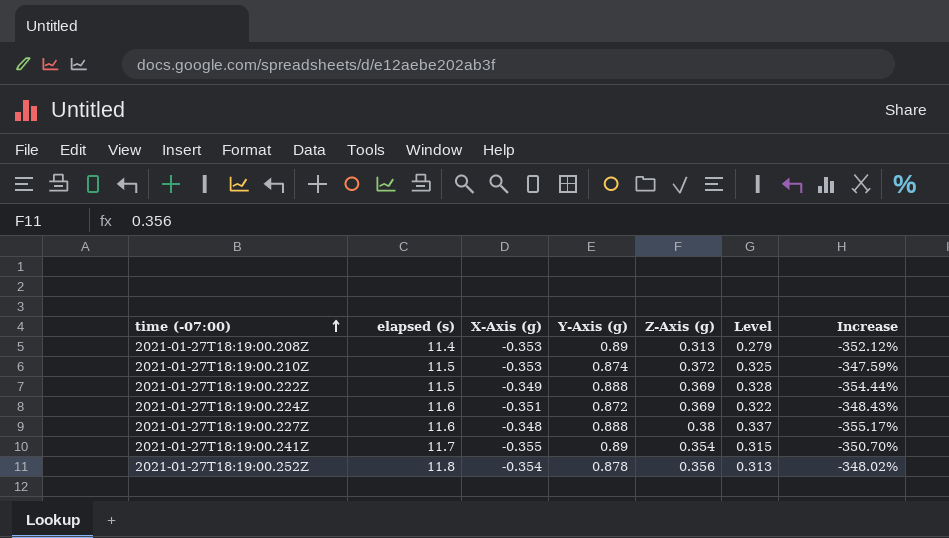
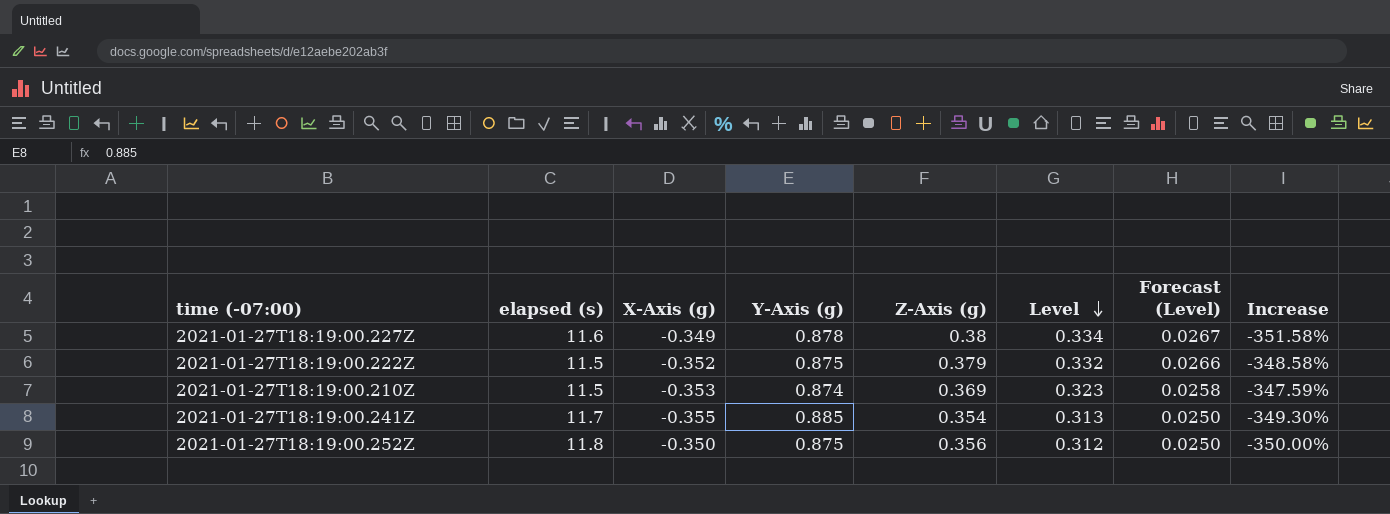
row order: time (-07:00) ascending -> Level descending
column Forecast (Level) | formula: none -> [Level] * 0.08
row 2021-01-27T18:19:00.208Z: 11.4 | -0.353 | 0.89 | 0.313 | 0.279 | -352.12% -> none
row 2021-01-27T18:19:00.224Z: 11.6 | -0.351 | 0.872 | 0.369 | 0.322 | -348.43% -> none
2021-01-27T18:19:00.227Z | X-Axis (g): -0.348 -> -0.349
2021-01-27T18:19:00.227Z | Y-Axis (g): 0.888 -> 0.878
2021-01-27T18:19:00.227Z | Level: 0.337 -> 0.334
2021-01-27T18:19:00.227Z | Increase: -355.17% -> -351.58%
2021-01-27T18:19:00.222Z | X-Axis (g): -0.349 -> -0.352
2021-01-27T18:19:00.222Z | Y-Axis (g): 0.888 -> 0.875
2021-01-27T18:19:00.222Z | Z-Axis (g): 0.369 -> 0.379
2021-01-27T18:19:00.222Z | Level: 0.328 -> 0.332
2021-01-27T18:19:00.222Z | Increase: -354.44% -> -348.58%
2021-01-27T18:19:00.210Z | Z-Axis (g): 0.372 -> 0.369
2021-01-27T18:19:00.210Z | Level: 0.325 -> 0.323
2021-01-27T18:19:00.241Z | Y-Axis (g): 0.89 -> 0.885
2021-01-27T18:19:00.241Z | Level: 0.315 -> 0.313
2021-01-27T18:19:00.241Z | Increase: -350.70% -> -349.30%
2021-01-27T18:19:00.252Z | X-Axis (g): -0.354 -> -0.350
2021-01-27T18:19:00.252Z | Y-Axis (g): 0.878 -> 0.875
2021-01-27T18:19:00.252Z | Level: 0.313 -> 0.312
2021-01-27T18:19:00.252Z | Increase: -348.02% -> -350.00%

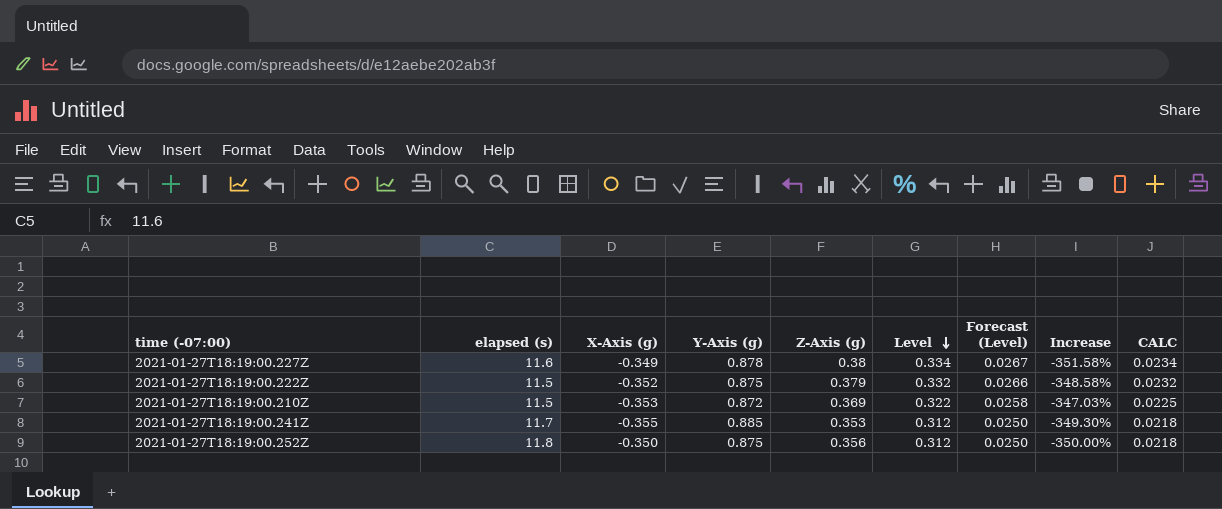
column CALC | formula: none -> [Level] * 0.07
2021-01-27T18:19:00.210Z | Y-Axis (g): 0.874 -> 0.872
2021-01-27T18:19:00.210Z | Level: 0.323 -> 0.322
2021-01-27T18:19:00.210Z | Increase: -347.59% -> -347.03%
2021-01-27T18:19:00.241Z | Z-Axis (g): 0.354 -> 0.353
2021-01-27T18:19:00.241Z | Level: 0.313 -> 0.312

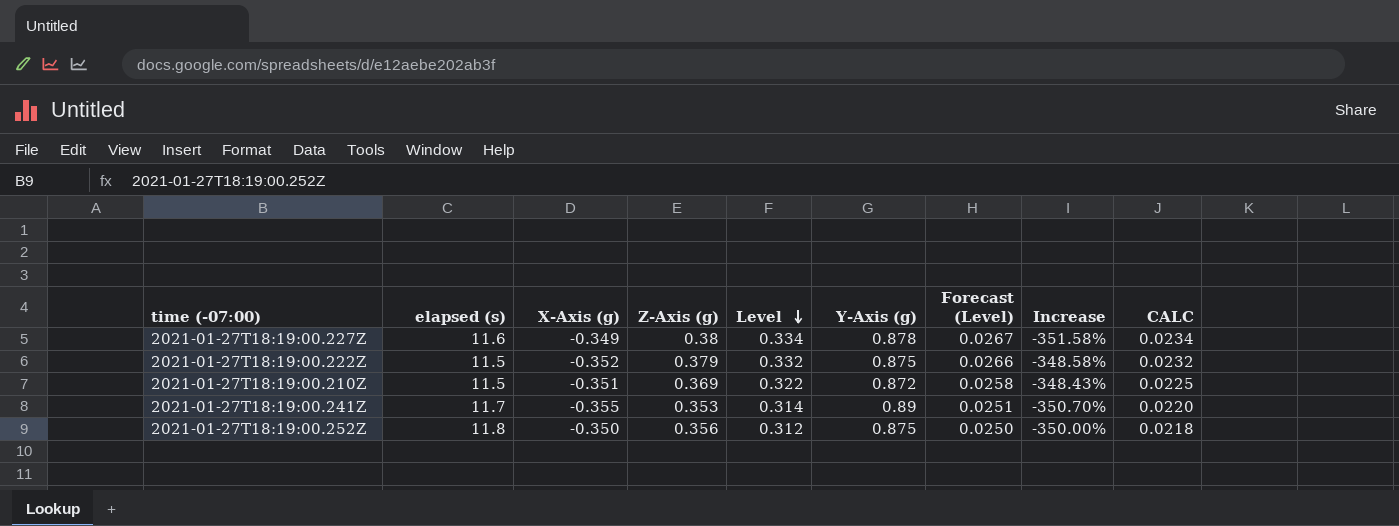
column Y-Axis (g) | position: 4 -> 6
2021-01-27T18:19:00.210Z | X-Axis (g): -0.353 -> -0.351
2021-01-27T18:19:00.210Z | Increase: -347.03% -> -348.43%
2021-01-27T18:19:00.241Z | Level: 0.312 -> 0.314
2021-01-27T18:19:00.241Z | Y-Axis (g): 0.885 -> 0.89
2021-01-27T18:19:00.241Z | Forecast (Level): 0.0250 -> 0.0251
2021-01-27T18:19:00.241Z | Increase: -349.30% -> -350.70%
2021-01-27T18:19:00.241Z | CALC: 0.0218 -> 0.0220

